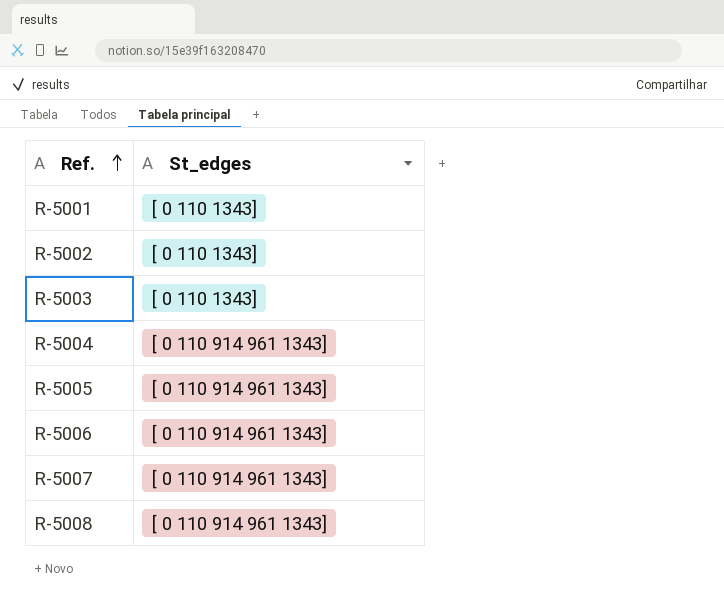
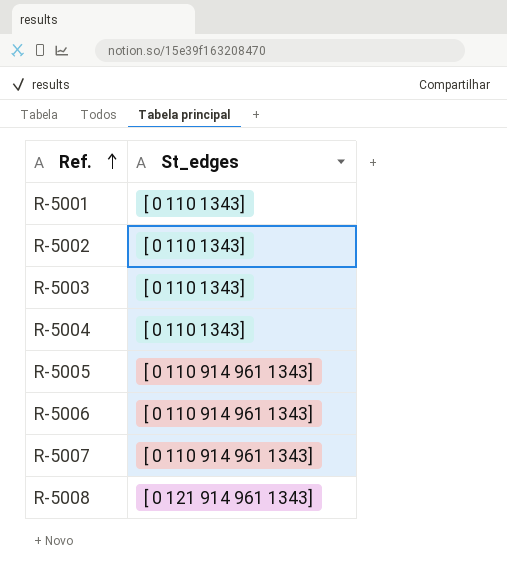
R-5004 | St_edges: [ 0 110 914 961 1343] -> [ 0 110 1343]
R-5008 | St_edges: [ 0 110 914 961 1343] -> [ 0 121 914 961 1343]

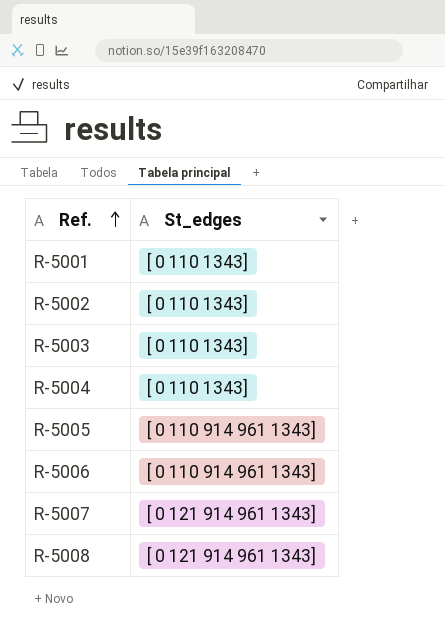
R-5007 | St_edges: [ 0 110 914 961 1343] -> [ 0 121 914 961 1343]

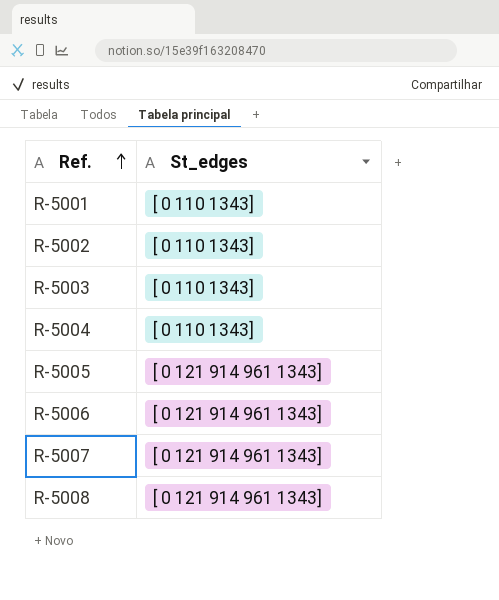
R-5005 | St_edges: [ 0 110 914 961 1343] -> [ 0 121 914 961 1343]
R-5006 | St_edges: [ 0 110 914 961 1343] -> [ 0 121 914 961 1343]

